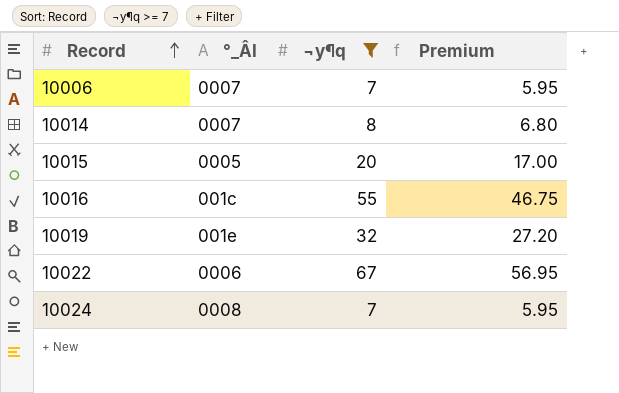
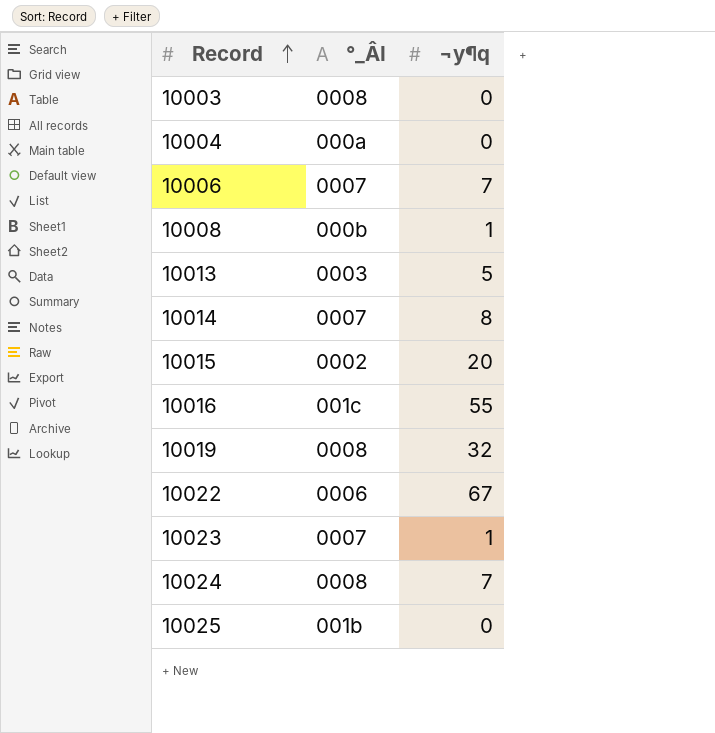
filter: ¬y¶q >= 7 -> none
column Premium | formula: [¬y¶q] * 0.85 -> none
10015 | °_ÂI: 0005 -> 0002
10019 | °_ÂI: 001e -> 0008

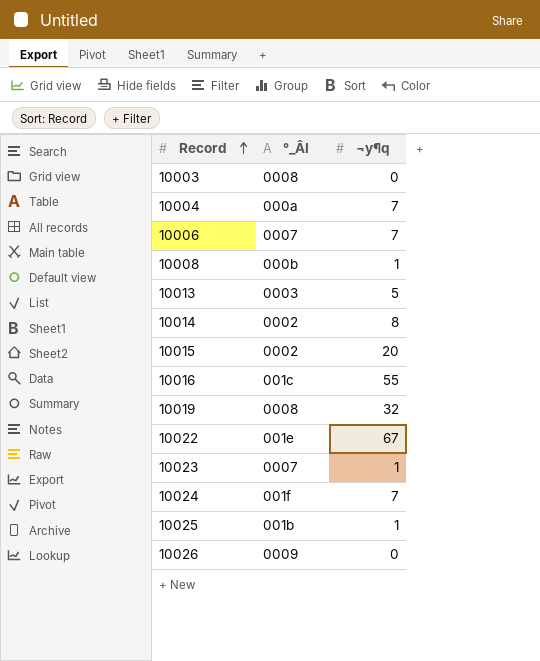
10004 | ¬y¶q: 0 -> 7
10014 | °_ÂI: 0007 -> 0002
10022 | °_ÂI: 0006 -> 001e
10024 | °_ÂI: 0008 -> 001f
10025 | ¬y¶q: 0 -> 1
row 10026: none -> 0009 | 0

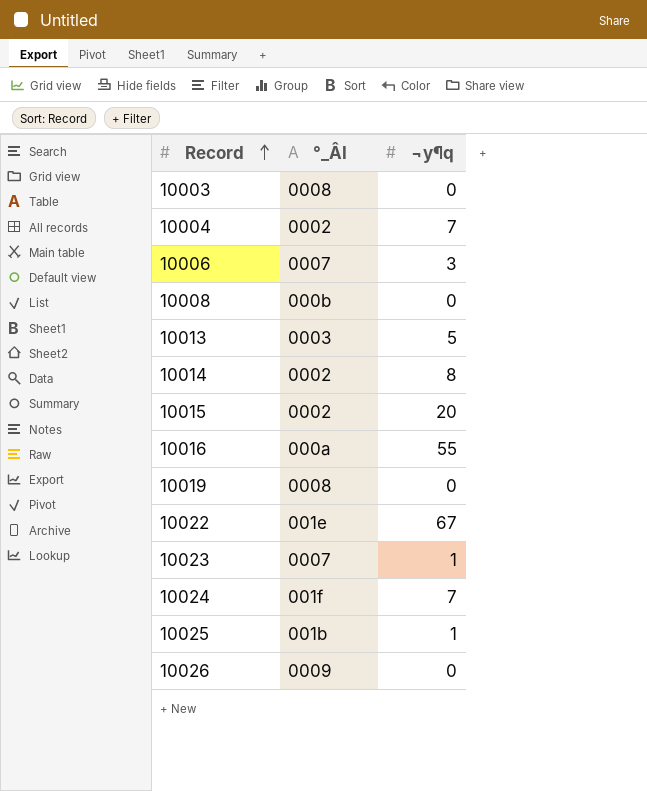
10004 | °_ÂI: 000a -> 0002
10006 | ¬y¶q: 7 -> 3
10008 | ¬y¶q: 1 -> 0
10016 | °_ÂI: 001c -> 000a
10019 | ¬y¶q: 32 -> 0

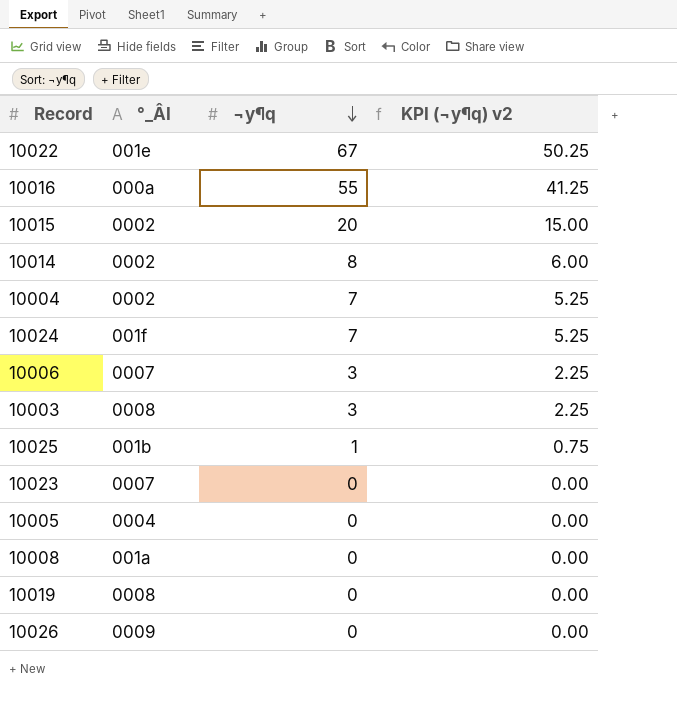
row order: Record ascending -> ¬y¶q descending
column KPI (¬y¶q) v2 | formula: none -> [¬y¶q] * 0.75
row 10013: 0003 | 5 -> none
10003 | ¬y¶q: 0 -> 3
10023 | ¬y¶q: 1 -> 0
row 10005: none -> 0004 | 0 | 0.00
10008 | °_ÂI: 000b -> 001a

